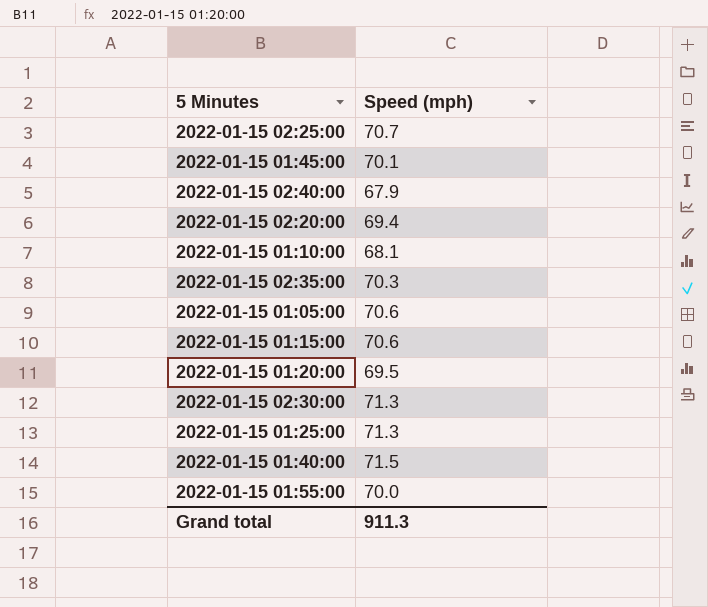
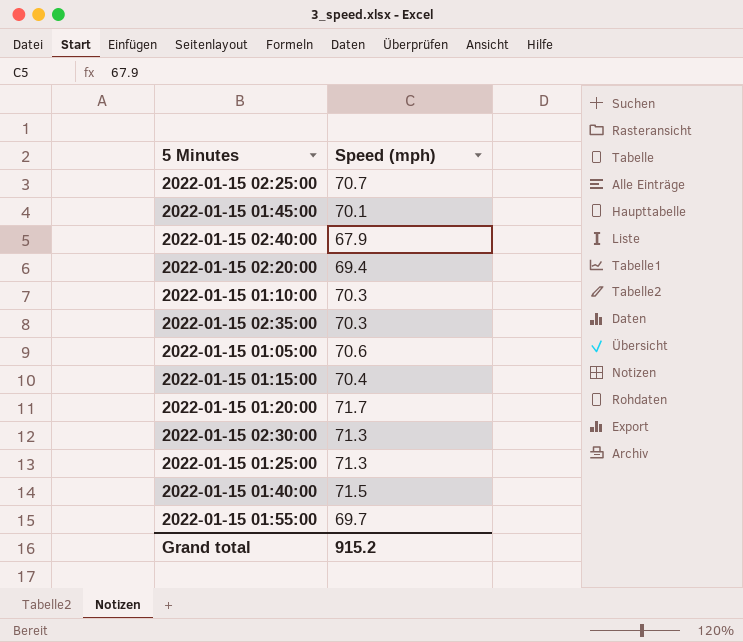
2022-01-15 01:10:00 | Speed (mph): 68.1 -> 70.3
2022-01-15 01:15:00 | Speed (mph): 70.6 -> 70.4
2022-01-15 01:20:00 | Speed (mph): 69.5 -> 71.7
2022-01-15 01:55:00 | Speed (mph): 70.0 -> 69.7
Grand total | Speed (mph): 911.3 -> 915.2

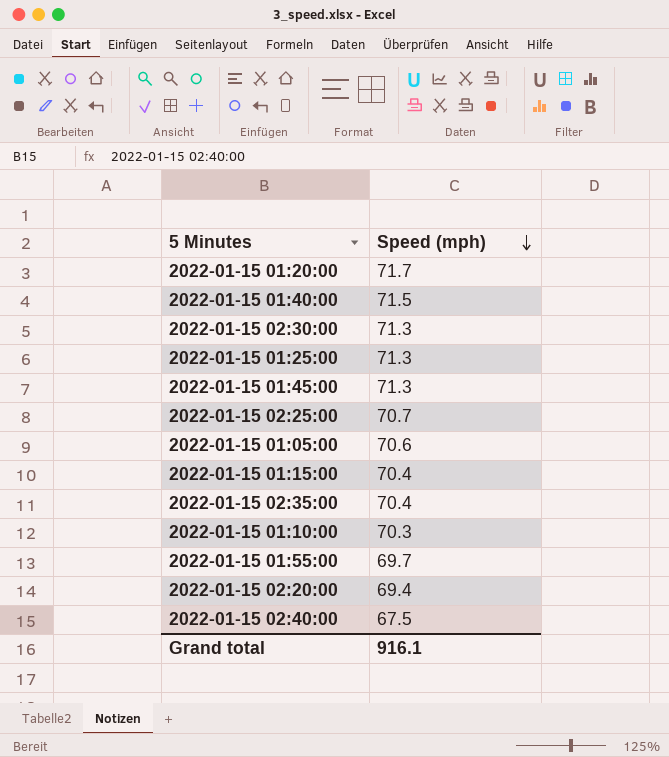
row order: none -> Speed (mph) descending
2022-01-15 01:45:00 | Speed (mph): 70.1 -> 71.3
2022-01-15 02:35:00 | Speed (mph): 70.3 -> 70.4
2022-01-15 02:40:00 | Speed (mph): 67.9 -> 67.5
Grand total | Speed (mph): 915.2 -> 916.1

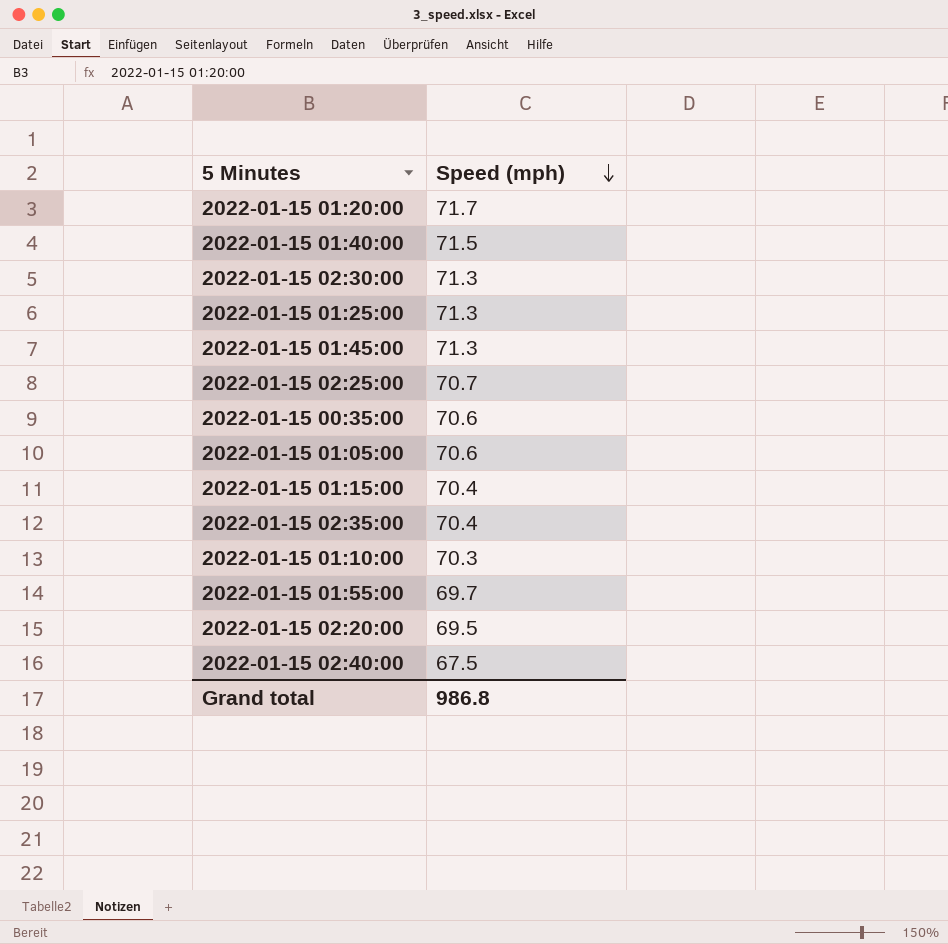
row 2022-01-15 00:35:00: none -> 70.6
2022-01-15 02:20:00 | Speed (mph): 69.4 -> 69.5
Grand total | Speed (mph): 916.1 -> 986.8

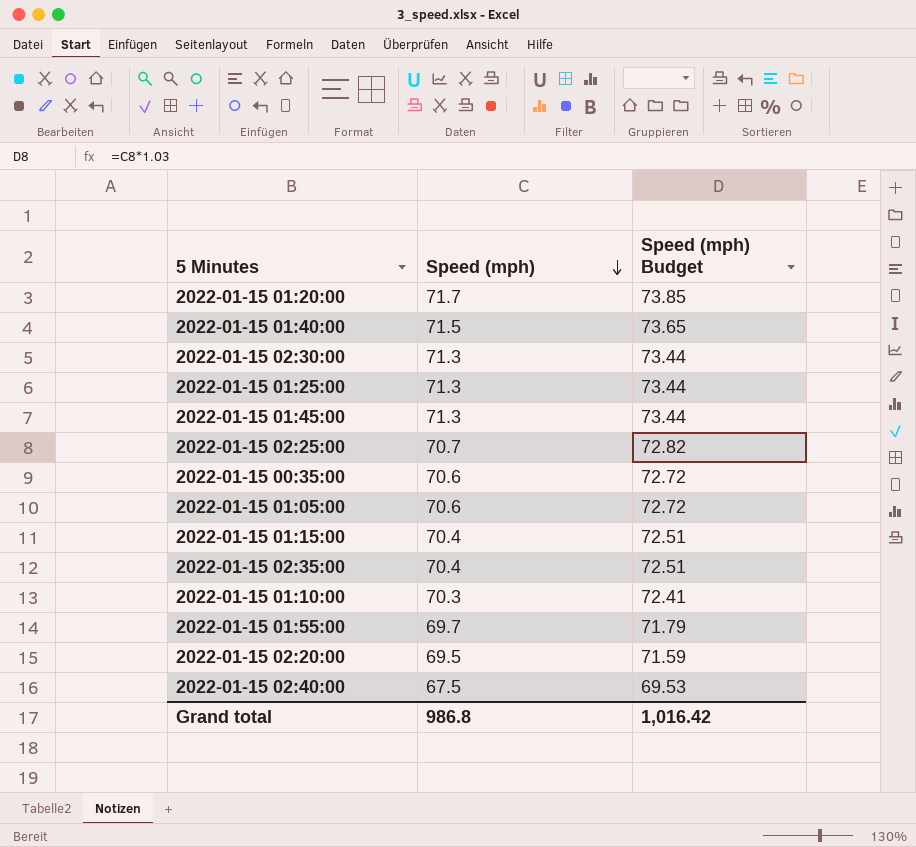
column Speed (mph) Budget | formula: none -> [Speed (mph)] * 1.03

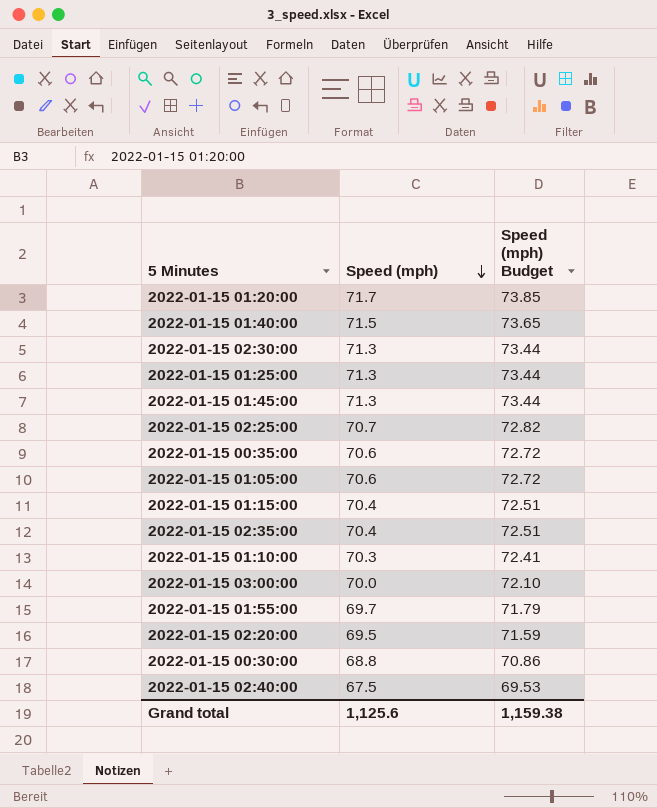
row 2022-01-15 03:00:00: none -> 70.0 | 72.10
row 2022-01-15 00:30:00: none -> 68.8 | 70.86
Grand total | Speed (mph): 986.8 -> 1,125.6
Grand total | Speed (mph) Budget: 1,016.42 -> 1,159.38

